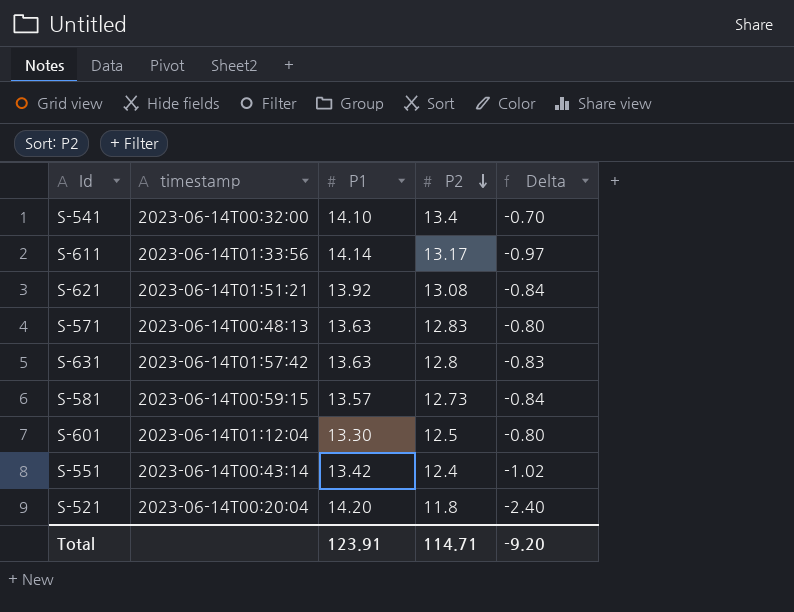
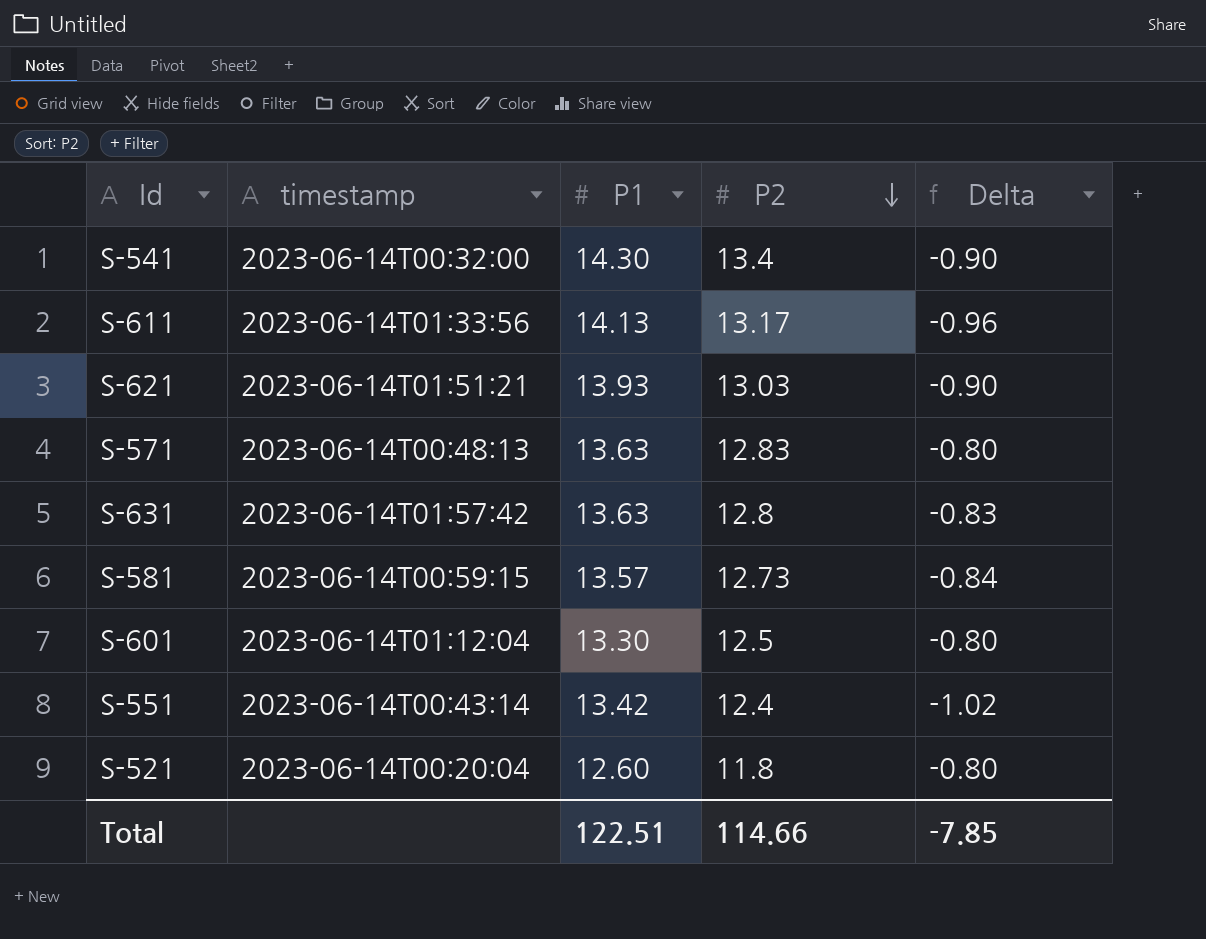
S-541 | P1: 14.10 -> 14.30
S-541 | Delta: -0.70 -> -0.90
S-611 | P1: 14.14 -> 14.13
S-611 | Delta: -0.97 -> -0.96
S-621 | P1: 13.92 -> 13.93
S-621 | P2: 13.08 -> 13.03
S-621 | Delta: -0.84 -> -0.90
S-521 | P1: 14.20 -> 12.60
S-521 | Delta: -2.40 -> -0.80
Total | P1: 123.91 -> 122.51
Total | P2: 114.71 -> 114.66
Total | Delta: -9.20 -> -7.85

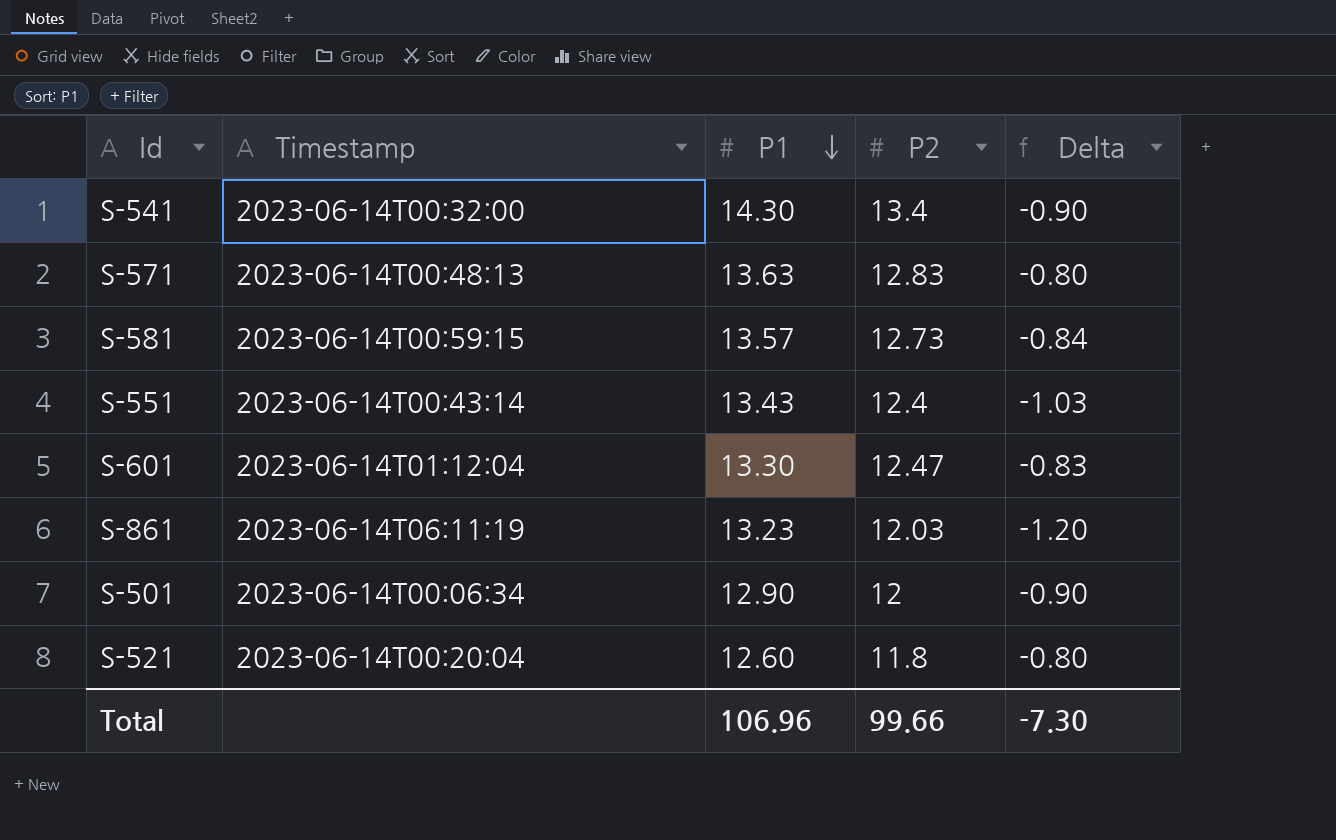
row order: P2 descending -> P1 descending
column name: timestamp -> Timestamp
row S-611: 2023-06-14T01:33:56 | 14.13 | 13.17 | -0.96 -> none
row S-621: 2023-06-14T01:51:21 | 13.93 | 13.03 | -0.90 -> none
row S-631: 2023-06-14T01:57:42 | 13.63 | 12.8 | -0.83 -> none
S-551 | P1: 13.42 -> 13.43
S-551 | Delta: -1.02 -> -1.03
S-601 | P2: 12.5 -> 12.47
S-601 | Delta: -0.80 -> -0.83
row S-861: none -> 2023-06-14T06:11:19 | 13.23 | 12.03 | -1.20
row S-501: none -> 2023-06-14T00:06:34 | 12.90 | 12 | -0.90
Total | P1: 122.51 -> 106.96
Total | P2: 114.66 -> 99.66
Total | Delta: -7.85 -> -7.30

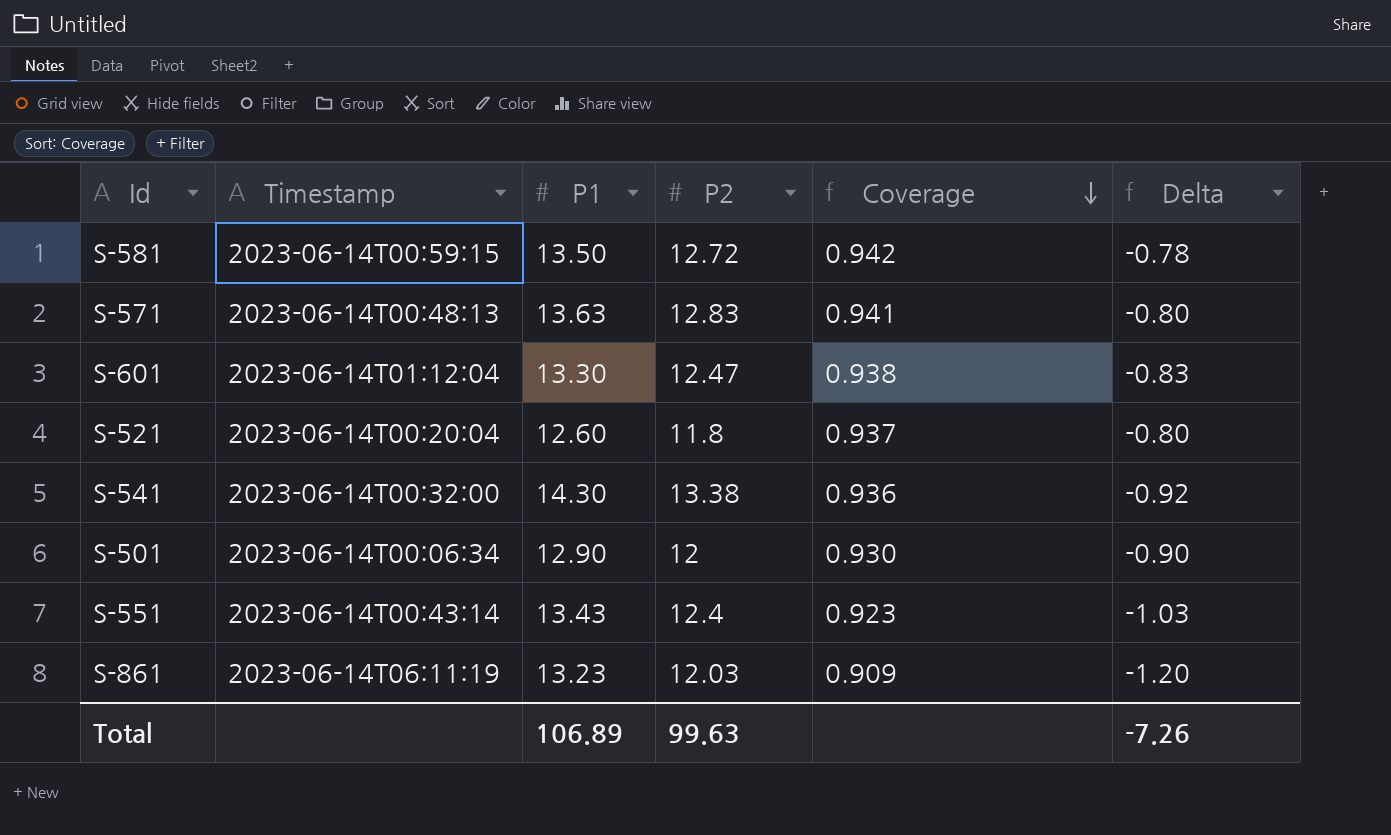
row order: P1 descending -> Coverage descending
column Coverage | formula: none -> [P2] / [P1]
S-581 | P1: 13.57 -> 13.50
S-581 | P2: 12.73 -> 12.72
S-581 | Delta: -0.84 -> -0.78
S-541 | P2: 13.4 -> 13.38
S-541 | Delta: -0.90 -> -0.92
Total | P1: 106.96 -> 106.89
Total | P2: 99.66 -> 99.63
Total | Delta: -7.30 -> -7.26

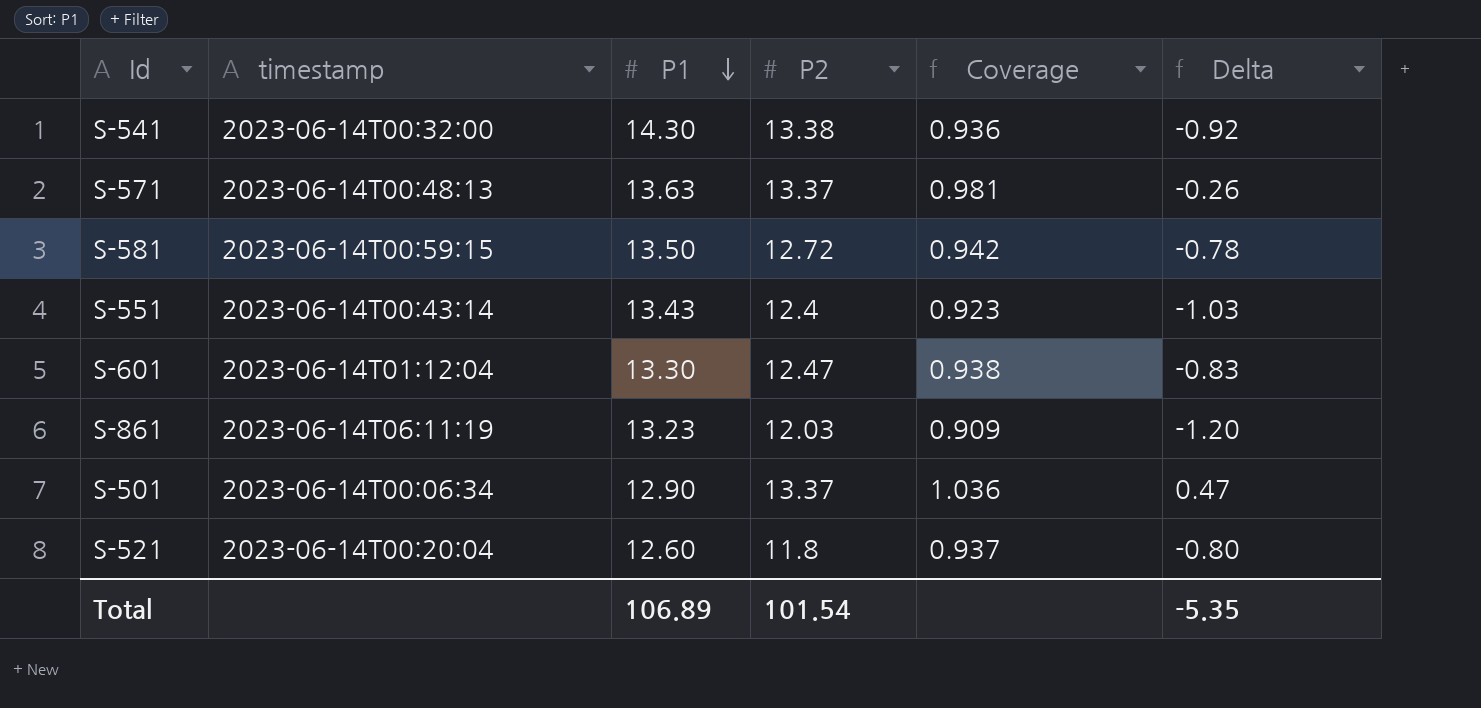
row order: Coverage descending -> P1 descending
column name: Timestamp -> timestamp
S-571 | P2: 12.83 -> 13.37
S-571 | Coverage: 0.941 -> 0.981
S-571 | Delta: -0.80 -> -0.26
S-501 | P2: 12 -> 13.37
S-501 | Coverage: 0.930 -> 1.036
S-501 | Delta: -0.90 -> 0.47
Total | P2: 99.63 -> 101.54
Total | Delta: -7.26 -> -5.35

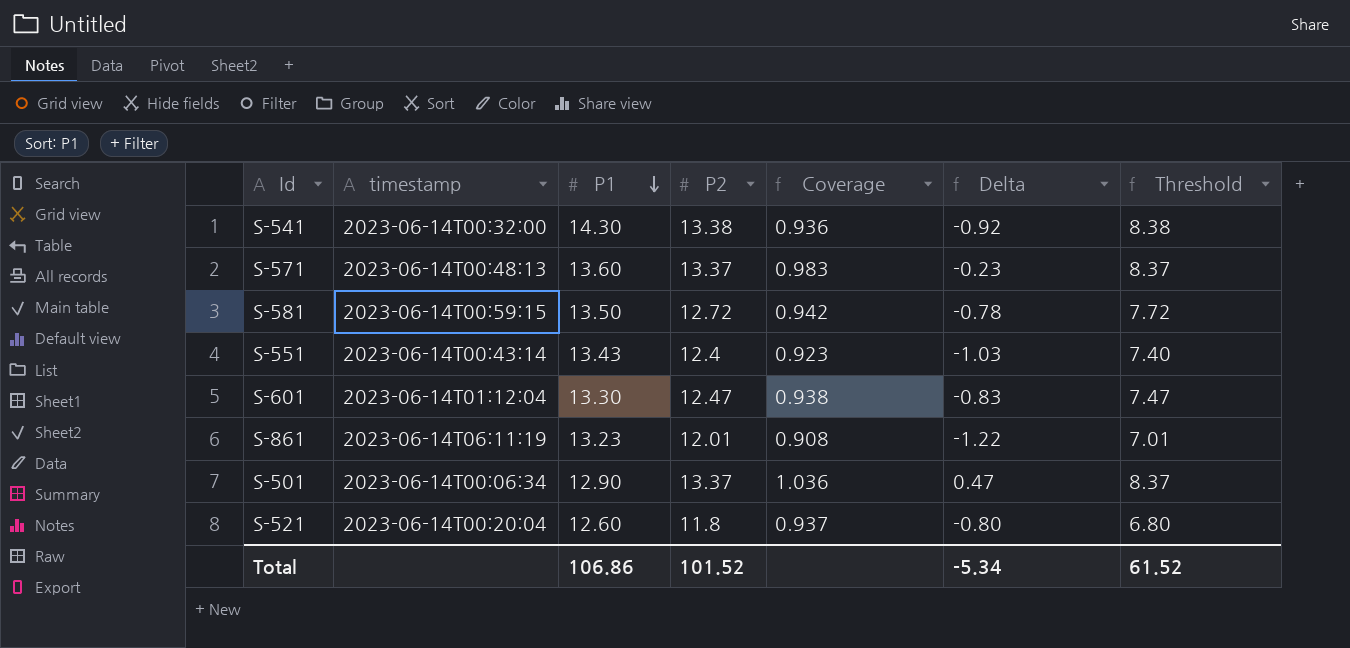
column Threshold | formula: none -> [P2] - 5
S-571 | P1: 13.63 -> 13.60
S-571 | Coverage: 0.981 -> 0.983
S-571 | Delta: -0.26 -> -0.23
S-861 | P2: 12.03 -> 12.01
S-861 | Coverage: 0.909 -> 0.908
S-861 | Delta: -1.20 -> -1.22
Total | P1: 106.89 -> 106.86
Total | P2: 101.54 -> 101.52
Total | Delta: -5.35 -> -5.34

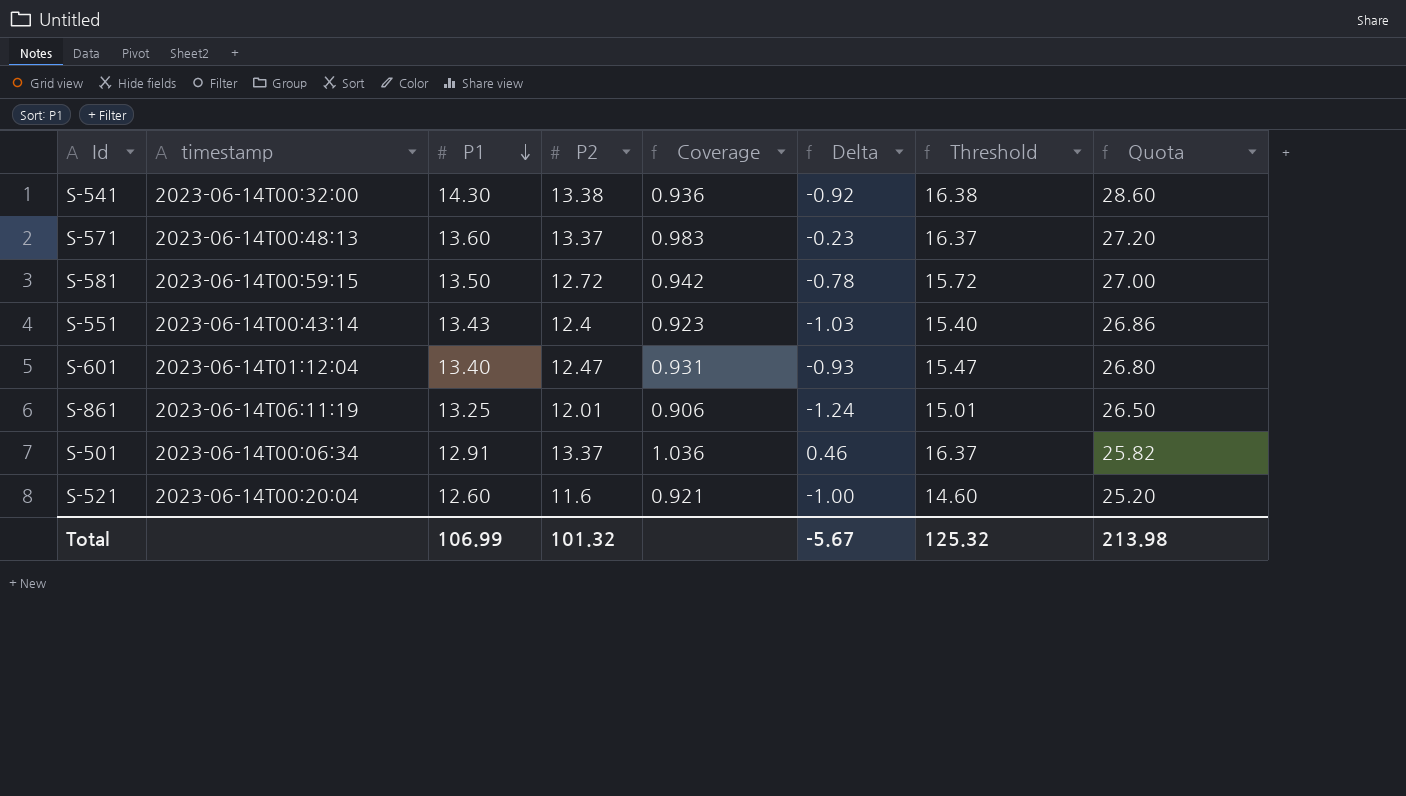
column Threshold | formula: [P2] - 5 -> [P2] + 3
column Quota | formula: none -> [P1] * 2
S-601 | P1: 13.30 -> 13.40
S-601 | Coverage: 0.938 -> 0.931
S-601 | Delta: -0.83 -> -0.93
S-861 | P1: 13.23 -> 13.25
S-861 | Coverage: 0.908 -> 0.906
S-861 | Delta: -1.22 -> -1.24
S-501 | P1: 12.90 -> 12.91
S-501 | Delta: 0.47 -> 0.46
S-521 | P2: 11.8 -> 11.6
S-521 | Coverage: 0.937 -> 0.921
S-521 | Delta: -0.80 -> -1.00
Total | P1: 106.86 -> 106.99
Total | P2: 101.52 -> 101.32
Total | Delta: -5.34 -> -5.67
Total | Threshold: 61.52 -> 125.32

